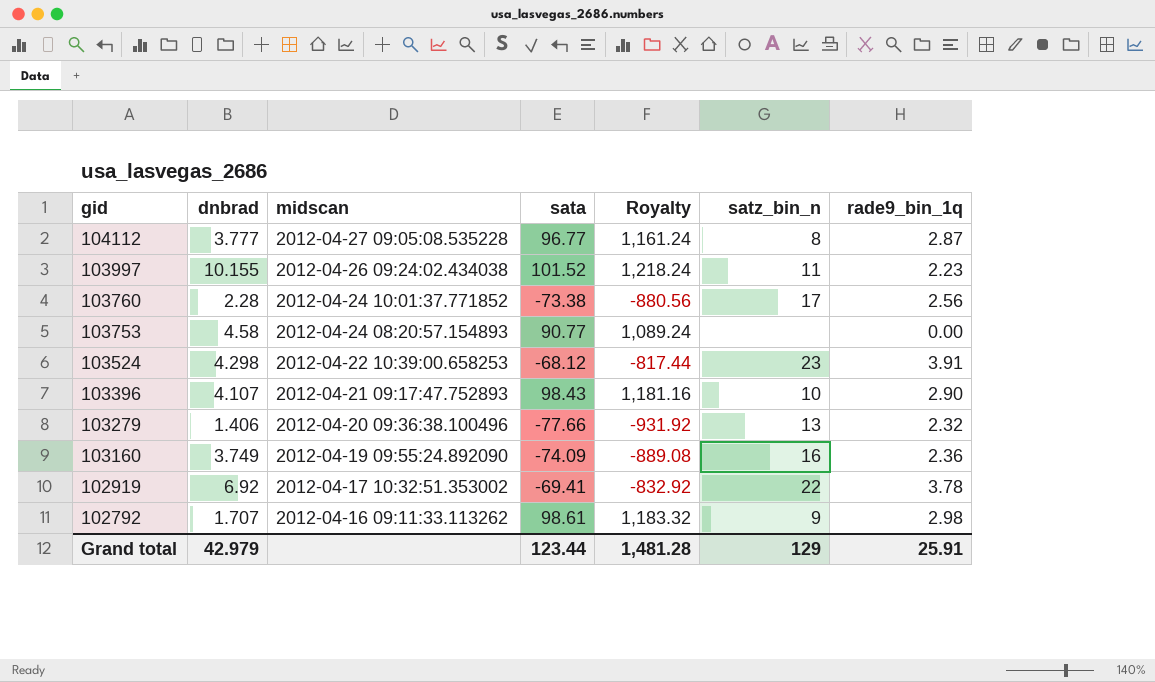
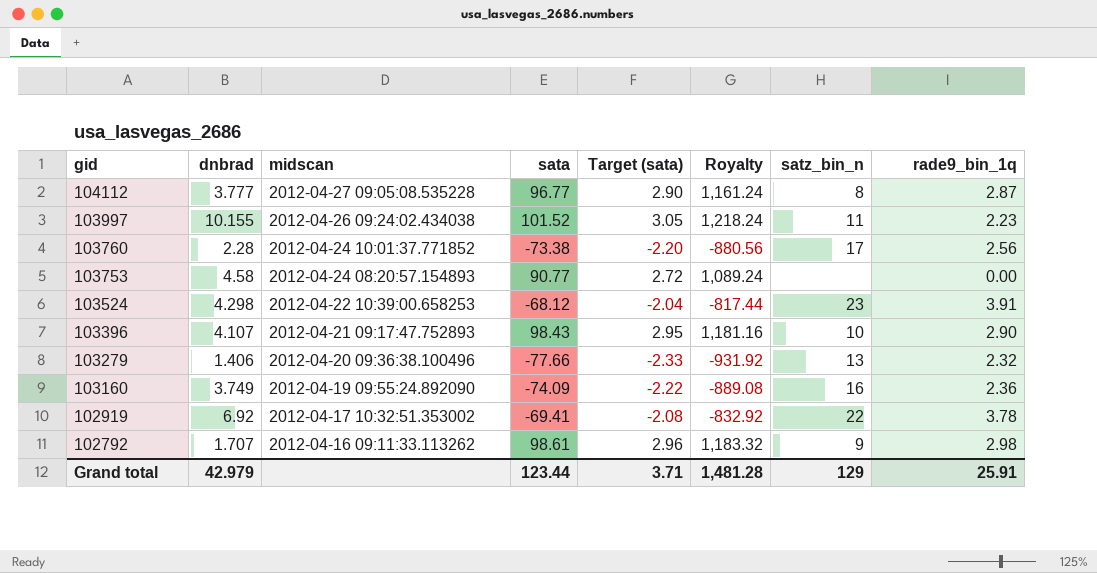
column Target (sata) | formula: none -> [sata] * 0.03

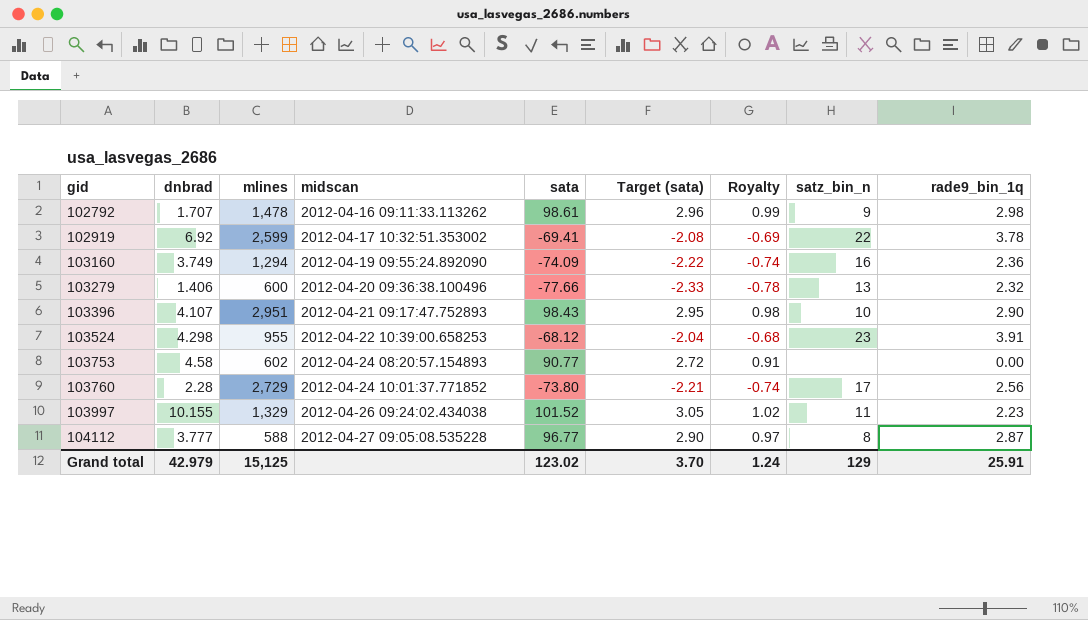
row order: gid descending -> gid ascending
column mlines | position: none -> 3
column Royalty | formula: [sata] * 12 -> [sata] * 0.01
103760 | sata: -73.38 -> -73.80
103760 | Target (sata): -2.20 -> -2.21
Grand total | sata: 123.44 -> 123.02
Grand total | Target (sata): 3.71 -> 3.70
Grand total | Royalty: 1,481.28 -> 1.24

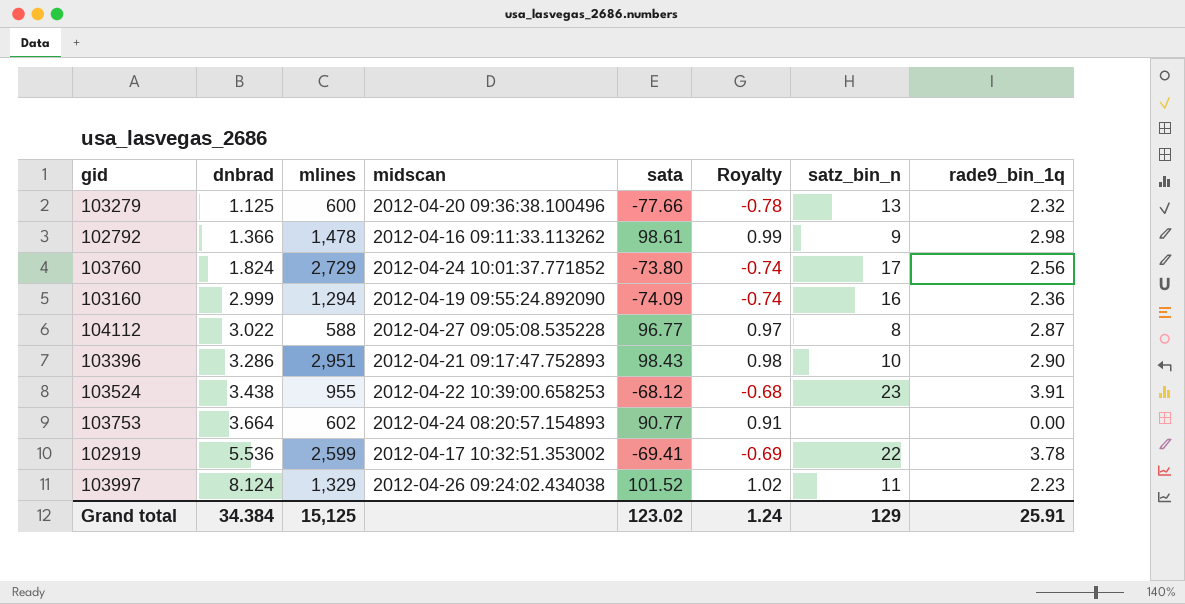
row order: gid ascending -> dnbrad ascending
column Target (sata) | formula: [sata] * 0.03 -> none
103279 | dnbrad: 1.406 -> 1.125
102792 | dnbrad: 1.707 -> 1.366
103760 | dnbrad: 2.28 -> 1.824
103160 | dnbrad: 3.749 -> 2.999
104112 | dnbrad: 3.777 -> 3.022
103396 | dnbrad: 4.107 -> 3.286
103524 | dnbrad: 4.298 -> 3.438
103753 | dnbrad: 4.58 -> 3.664
102919 | dnbrad: 6.92 -> 5.536
103997 | dnbrad: 10.155 -> 8.124
Grand total | dnbrad: 42.979 -> 34.384

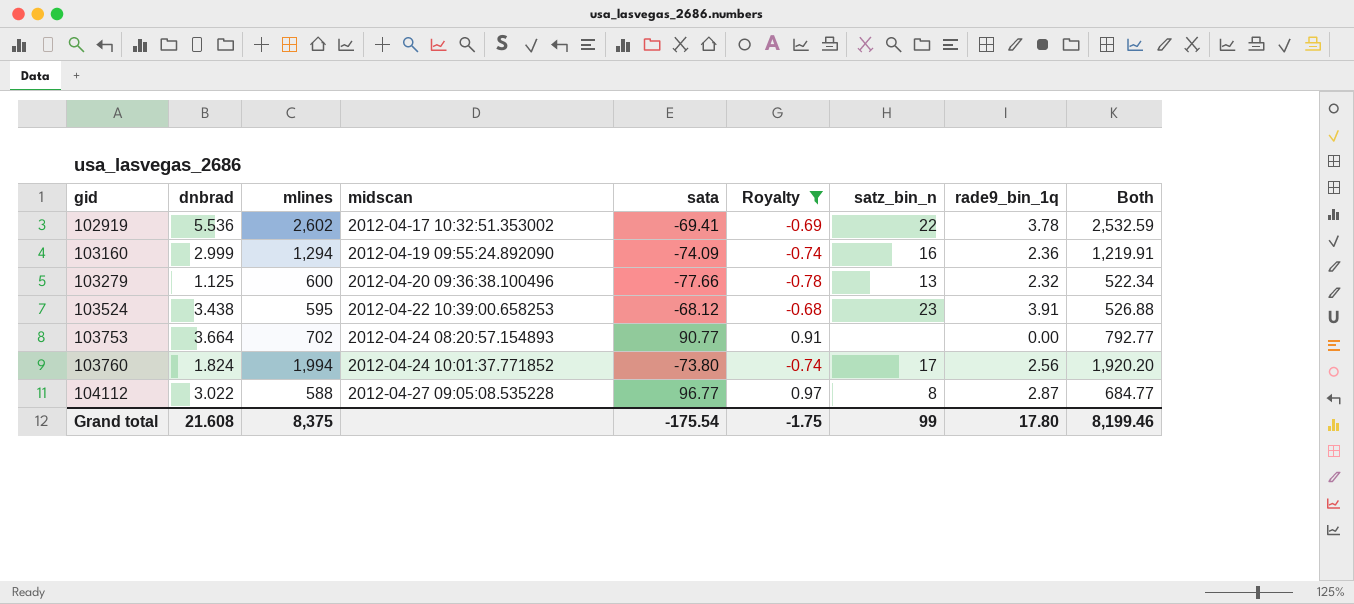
filter: none -> Royalty <= 0.97
row order: dnbrad ascending -> gid ascending
column Both | formula: none -> [mlines] + [sata]
102919 | mlines: 2,599 -> 2,602
103524 | mlines: 955 -> 595
103753 | mlines: 602 -> 702
103760 | mlines: 2,729 -> 1,994
Grand total | dnbrad: 34.384 -> 21.608
Grand total | mlines: 15,125 -> 8,375
Grand total | sata: 123.02 -> -175.54
Grand total | Royalty: 1.24 -> -1.75
Grand total | satz_bin_n: 129 -> 99
Grand total | rade9_bin_1q: 25.91 -> 17.80

